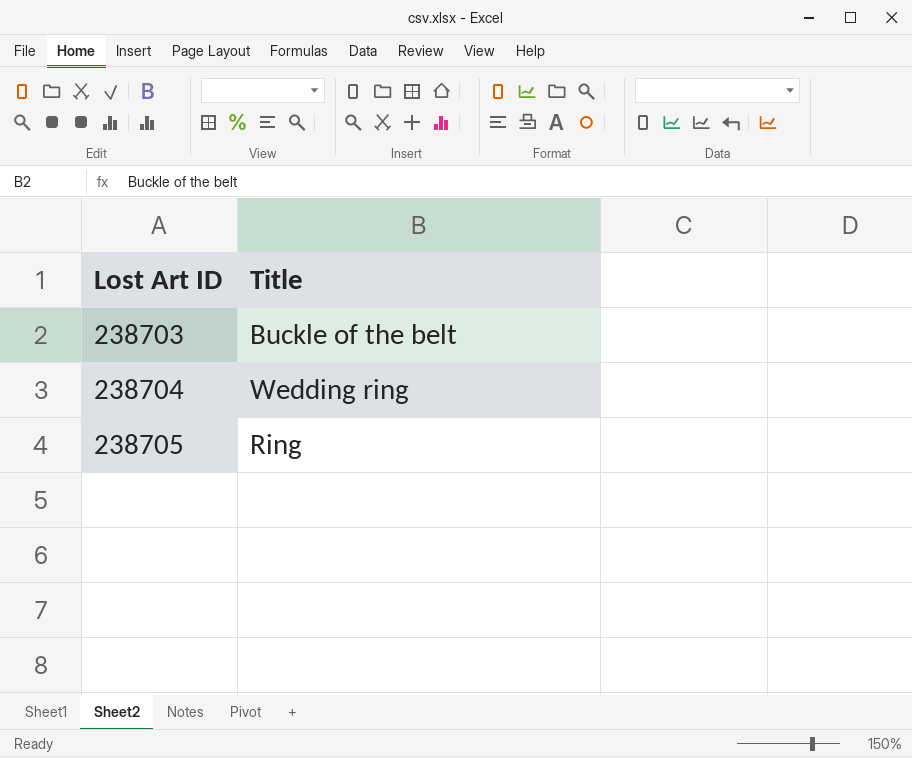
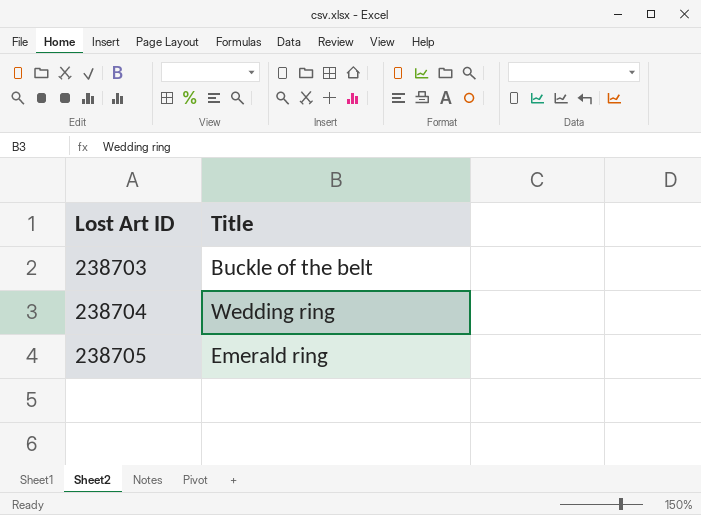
238705 | Title: Ring -> Emerald ring

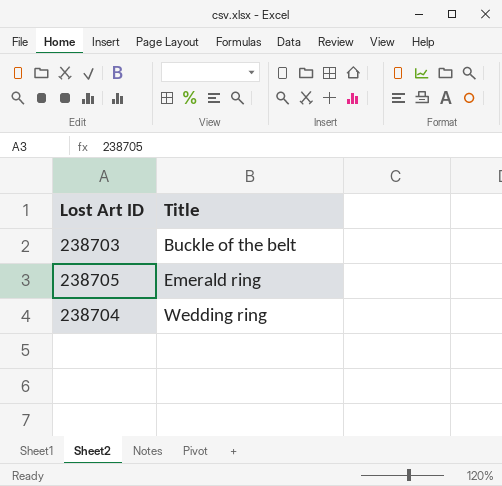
row order: Lost Art ID ascending -> Title ascending

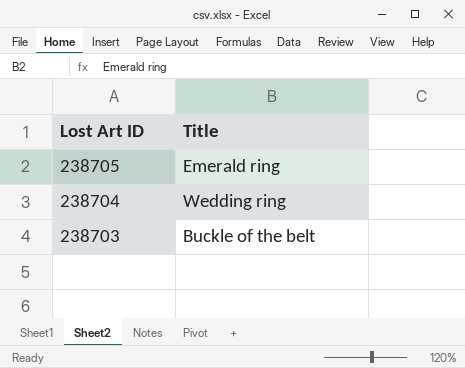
row order: Title ascending -> Lost Art ID descending

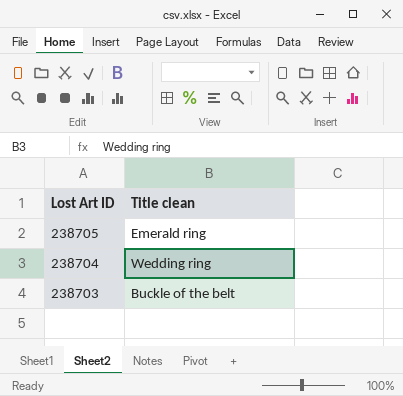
column name: Title -> Title clean

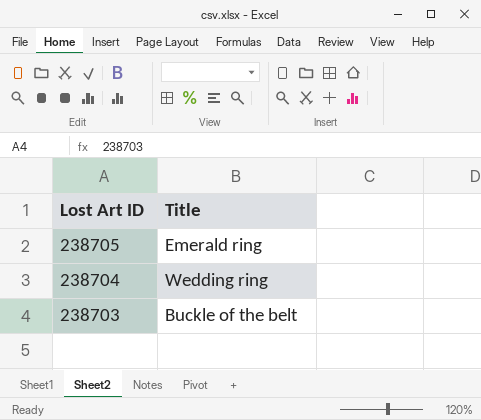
column name: Title clean -> Title

